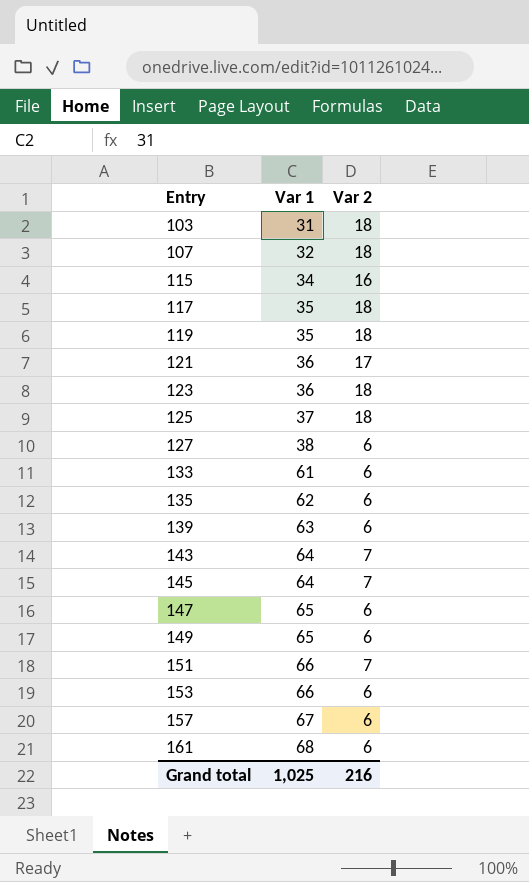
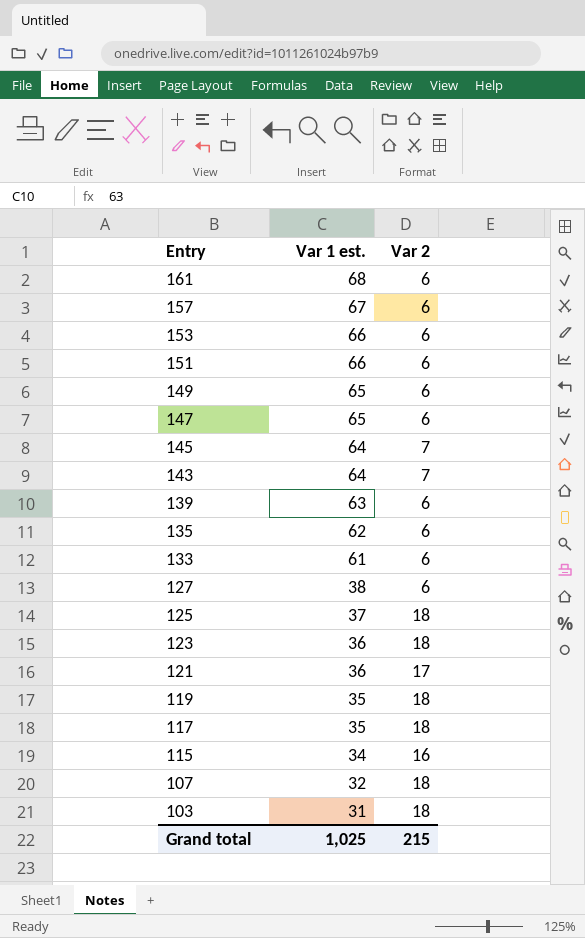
row order: Entry ascending -> Entry descending
column name: Var 1 -> Var 1 est.
151 | Var 2: 7 -> 6
Grand total | Var 2: 216 -> 215

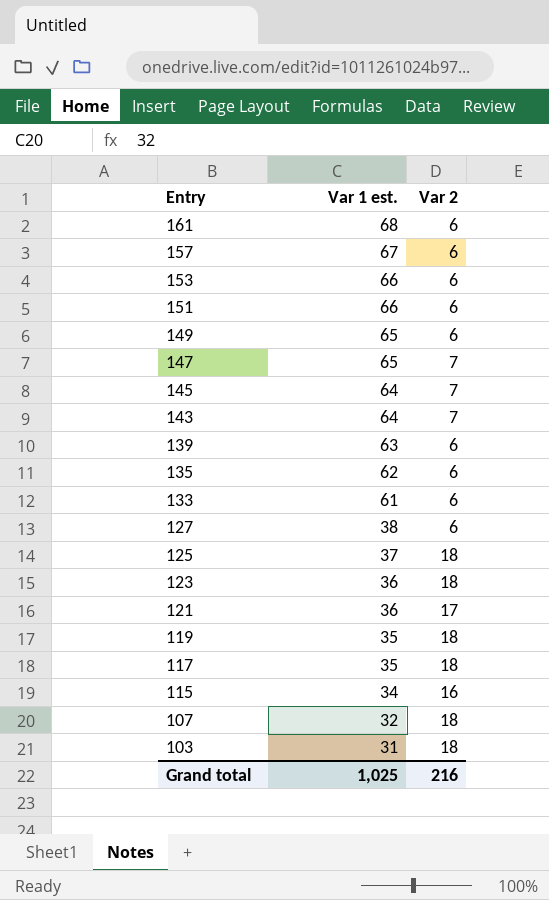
147 | Var 2: 6 -> 7
Grand total | Var 2: 215 -> 216

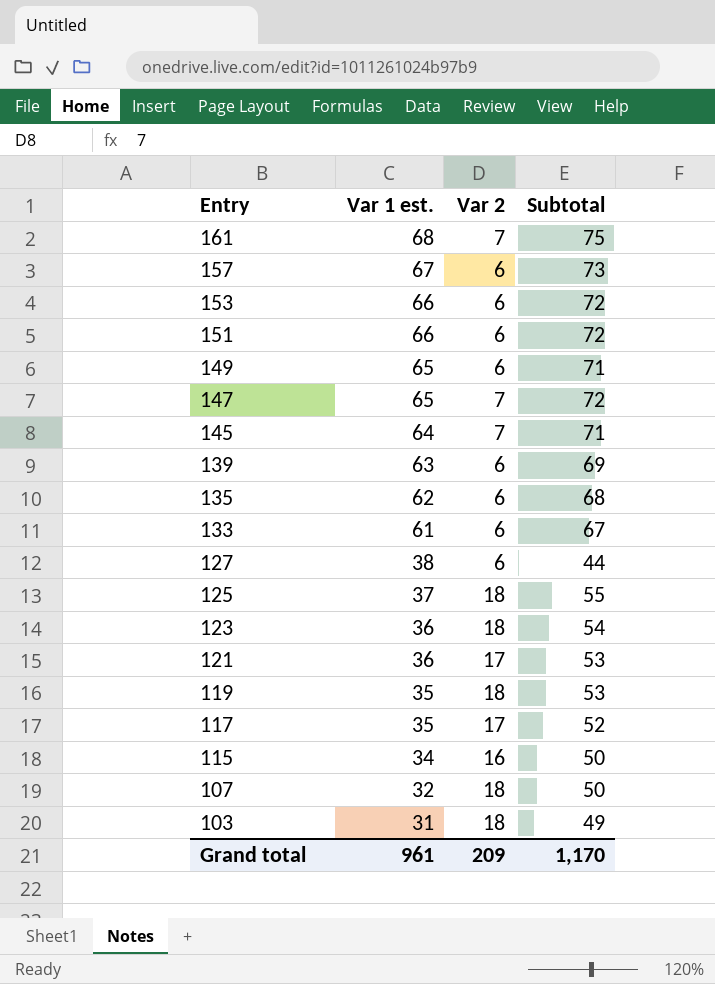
column Subtotal | formula: none -> [Var 1 est.] + [Var 2]
row 143: 64 | 7 -> none
161 | Var 2: 6 -> 7
117 | Var 2: 18 -> 17
Grand total | Var 1 est.: 1,025 -> 961
Grand total | Var 2: 216 -> 209

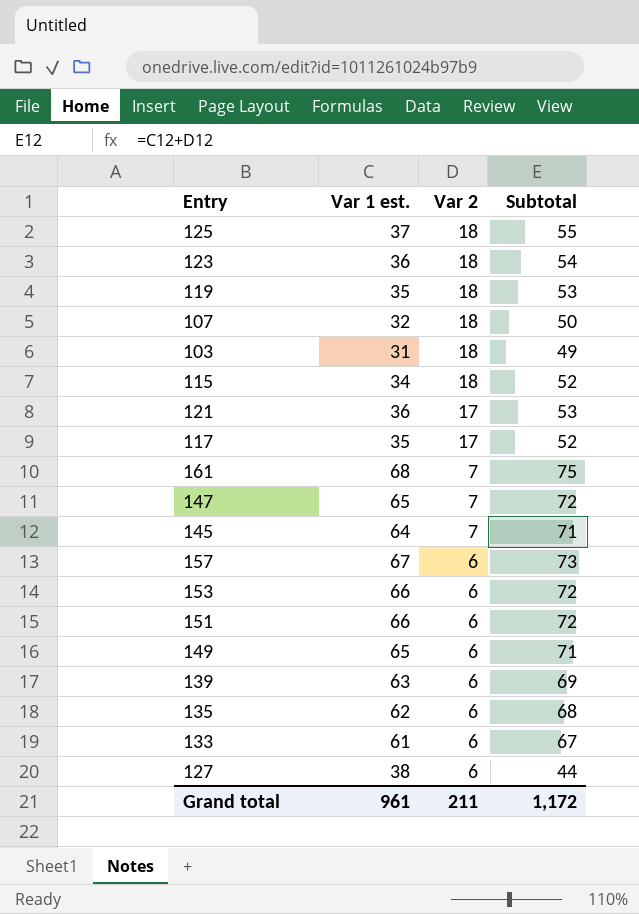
row order: Entry descending -> Var 2 descending
115 | Var 2: 16 -> 18
115 | Subtotal: 50 -> 52
Grand total | Var 2: 209 -> 211
Grand total | Subtotal: 1,170 -> 1,172

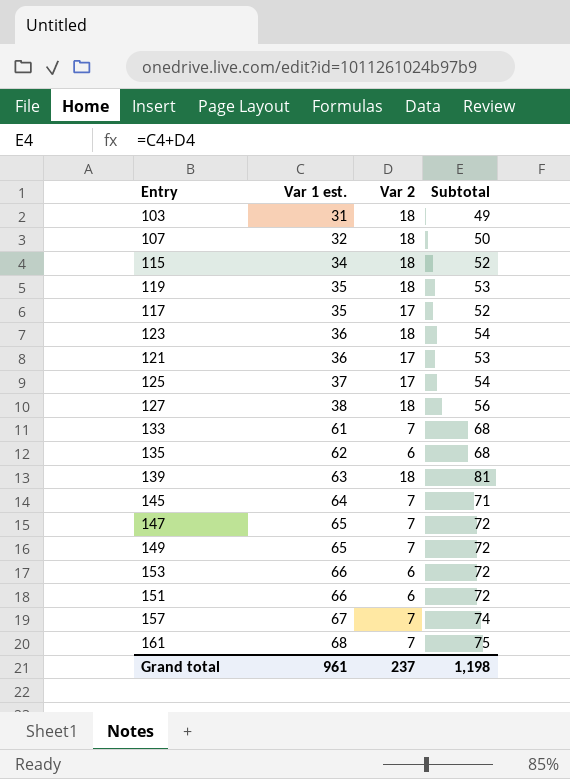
row order: Var 2 descending -> Var 1 est. ascending
125 | Var 2: 18 -> 17
125 | Subtotal: 55 -> 54
127 | Var 2: 6 -> 18
127 | Subtotal: 44 -> 56
133 | Var 2: 6 -> 7
133 | Subtotal: 67 -> 68
139 | Var 2: 6 -> 18
139 | Subtotal: 69 -> 81
149 | Var 2: 6 -> 7
149 | Subtotal: 71 -> 72
157 | Var 2: 6 -> 7
157 | Subtotal: 73 -> 74
Grand total | Var 2: 211 -> 237
Grand total | Subtotal: 1,172 -> 1,198

